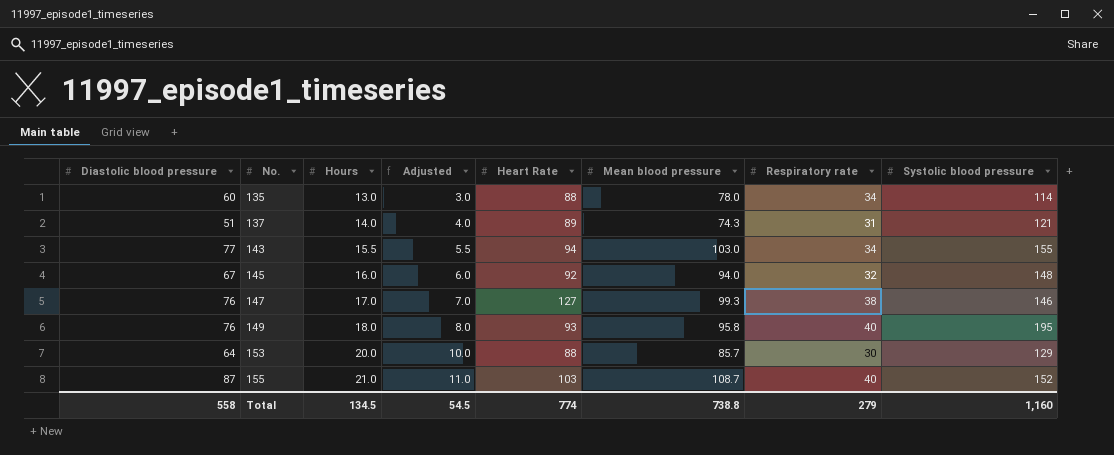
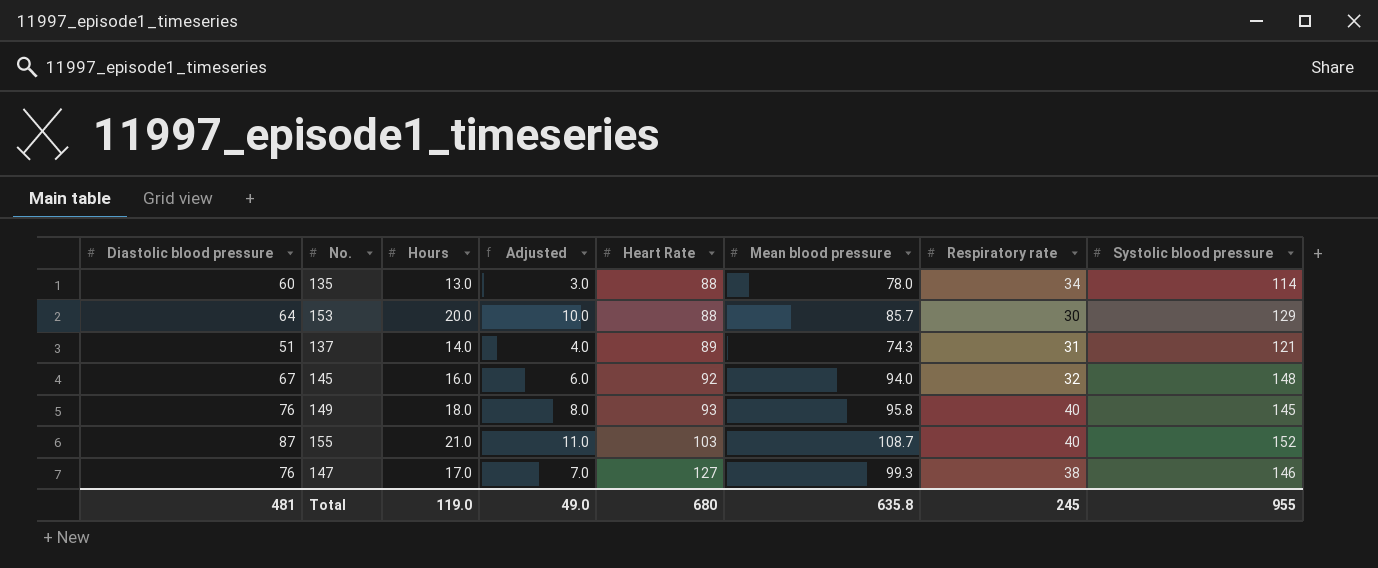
row order: No. ascending -> Heart Rate ascending
row 143: 77 | 15.5 | 5.5 | 94 | 103.0 | 34 | 155 -> none
149 | Systolic blood pressure: 195 -> 145
Total | Diastolic blood pressure: 558 -> 481
Total | Hours: 134.5 -> 119.0
Total | Adjusted: 54.5 -> 49.0
Total | Heart Rate: 774 -> 680
Total | Mean blood pressure: 738.8 -> 635.8
Total | Respiratory rate: 279 -> 245
Total | Systolic blood pressure: 1,160 -> 955

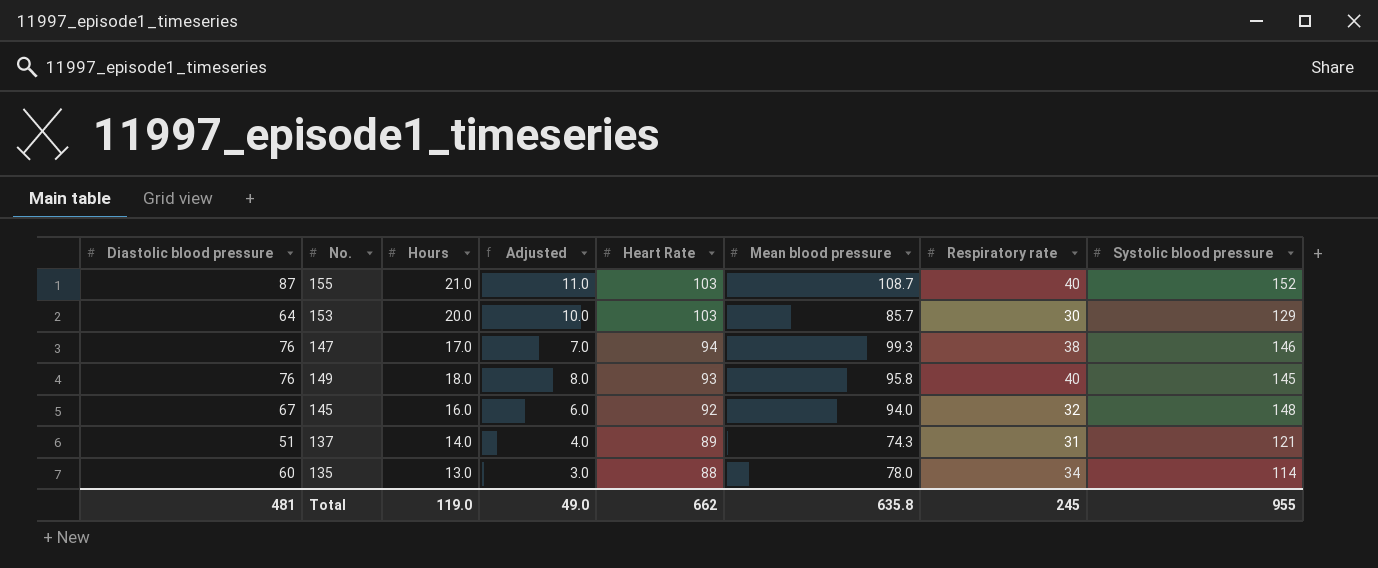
row order: Heart Rate ascending -> Heart Rate descending
153 | Heart Rate: 88 -> 103
147 | Heart Rate: 127 -> 94
Total | Heart Rate: 680 -> 662

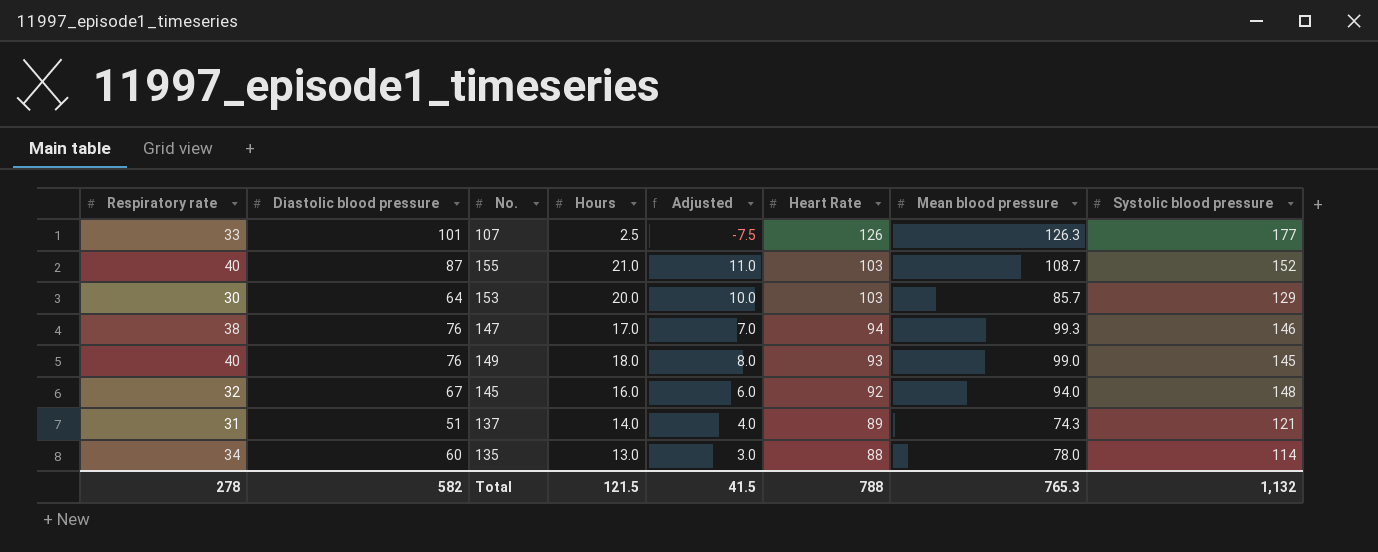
column Respiratory rate | position: 7 -> 1
row 107: none -> 33 | 101 | 2.5 | -7.5 | 126 | 126.3 | 177
149 | Mean blood pressure: 95.8 -> 99.0
Total | Respiratory rate: 245 -> 278
Total | Diastolic blood pressure: 481 -> 582
Total | Hours: 119.0 -> 121.5
Total | Adjusted: 49.0 -> 41.5
Total | Heart Rate: 662 -> 788
Total | Mean blood pressure: 635.8 -> 765.3
Total | Systolic blood pressure: 955 -> 1,132

